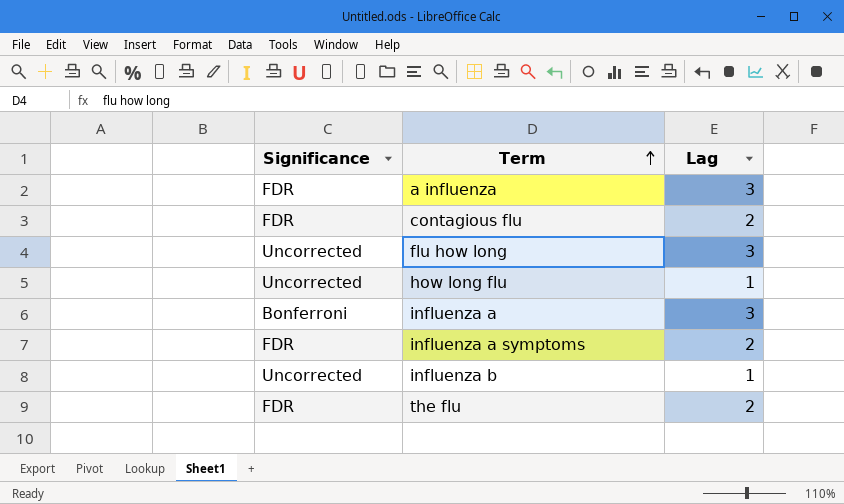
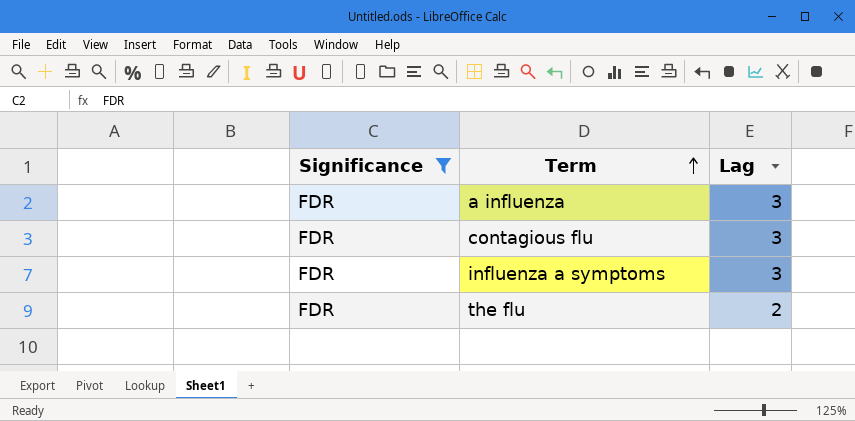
filter: none -> Significance = FDR
contagious flu | Lag: 2 -> 3
influenza a symptoms | Lag: 2 -> 3

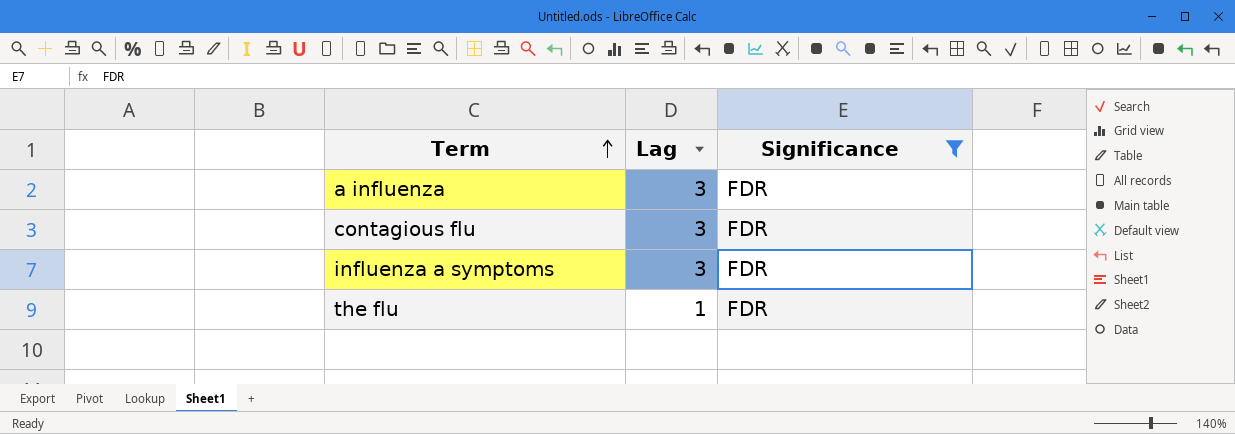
column Significance | position: 1 -> 3
the flu | Lag: 2 -> 1

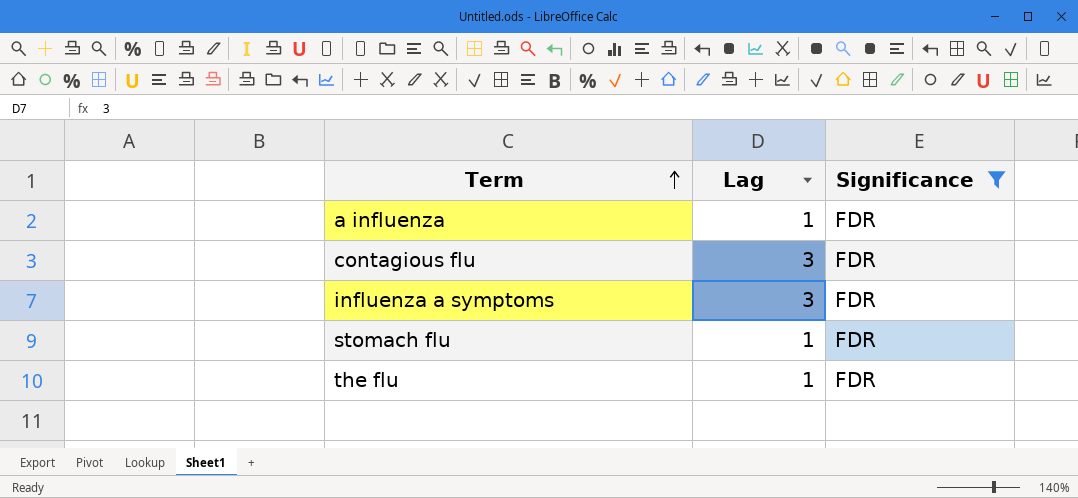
a influenza | Lag: 3 -> 1
row stomach flu: none -> 1 | FDR

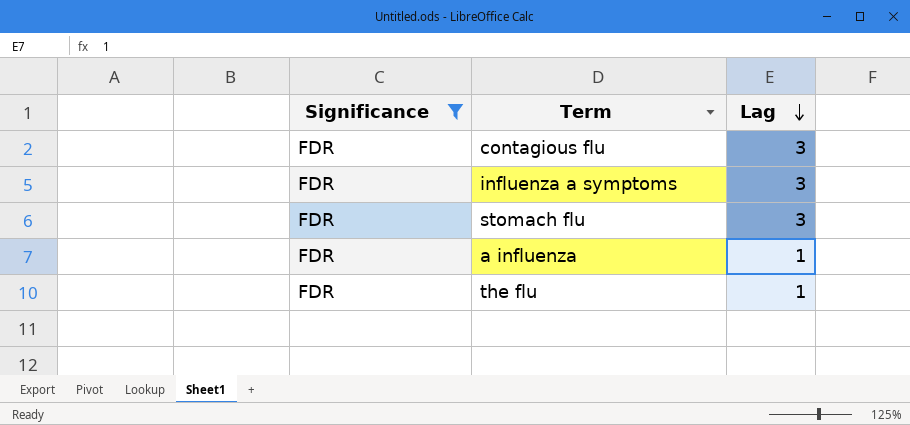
row order: Term ascending -> Lag descending
column Significance | position: 3 -> 1
stomach flu | Lag: 1 -> 3

